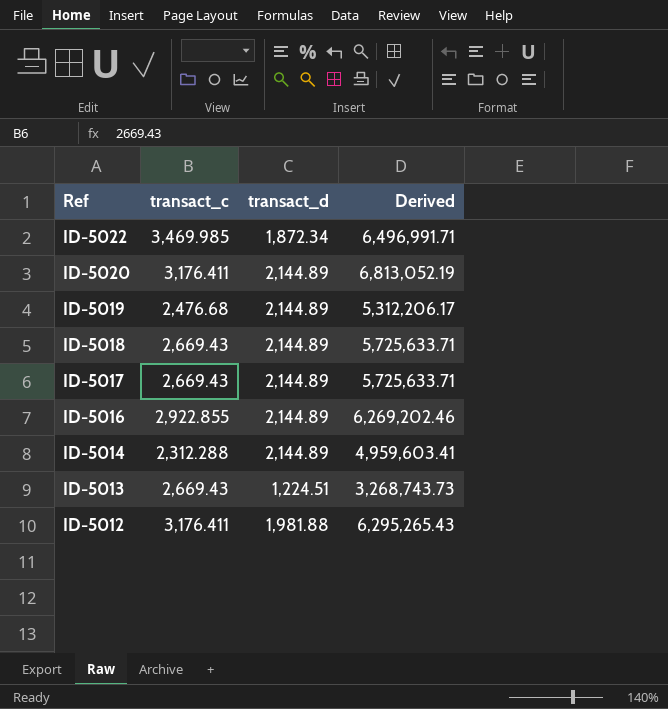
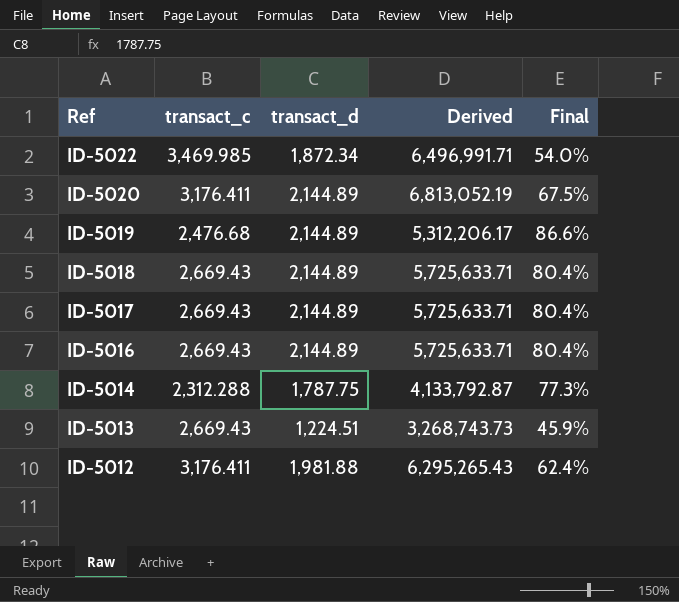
column Final | formula: none -> [transact_d] / [transact_c]
ID-5016 | transact_c: 2,922.855 -> 2,669.43
ID-5016 | Derived: 6,269,202.46 -> 5,725,633.71
ID-5014 | transact_d: 2,144.89 -> 1,787.75
ID-5014 | Derived: 4,959,603.41 -> 4,133,792.87

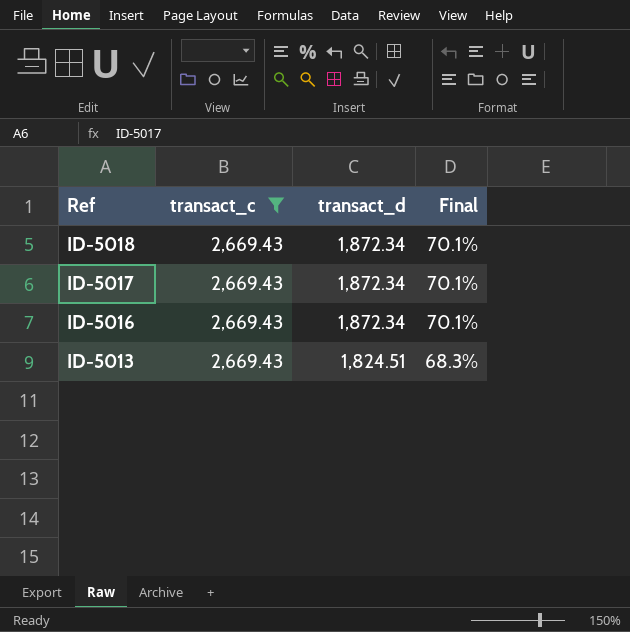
filter: none -> transact_c = 2,669.43
column Derived | formula: [transact_c] * [transact_d] -> none
ID-5018 | transact_d: 2,144.89 -> 1,872.34
ID-5018 | Final: 80.4% -> 70.1%
ID-5017 | transact_d: 2,144.89 -> 1,872.34
ID-5017 | Final: 80.4% -> 70.1%
ID-5016 | transact_d: 2,144.89 -> 1,872.34
ID-5016 | Final: 80.4% -> 70.1%
ID-5013 | transact_d: 1,224.51 -> 1,824.51
ID-5013 | Final: 45.9% -> 68.3%

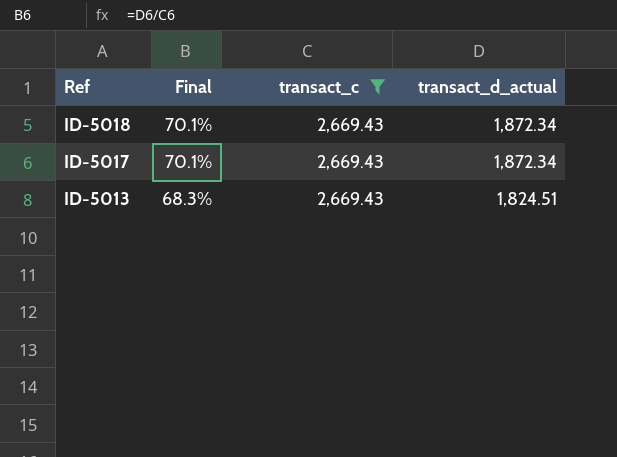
column Final | position: 4 -> 2
column name: transact_d -> transact_d_actual
row ID-5016: 2,669.43 | 1,872.34 | 70.1% -> none

